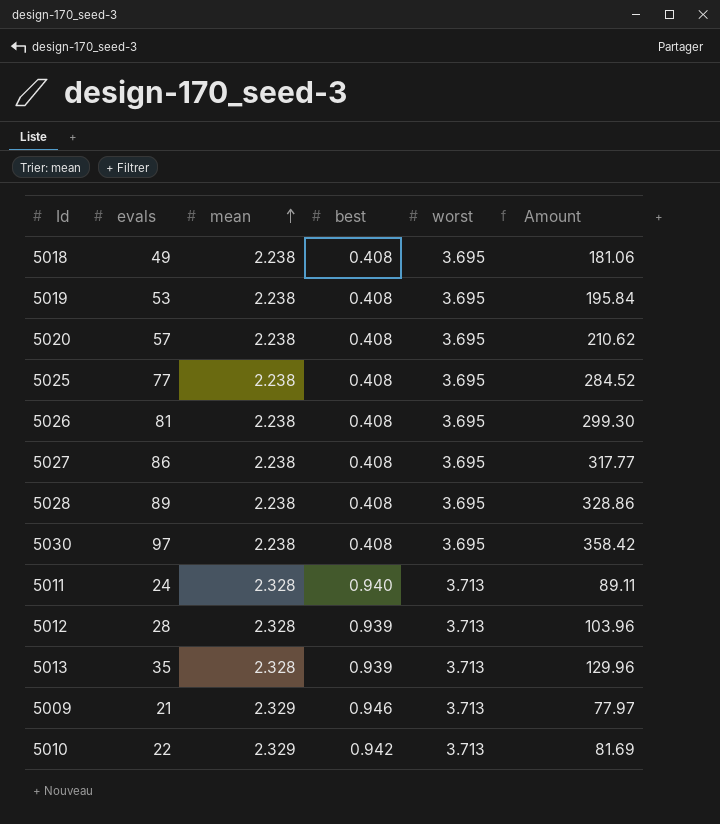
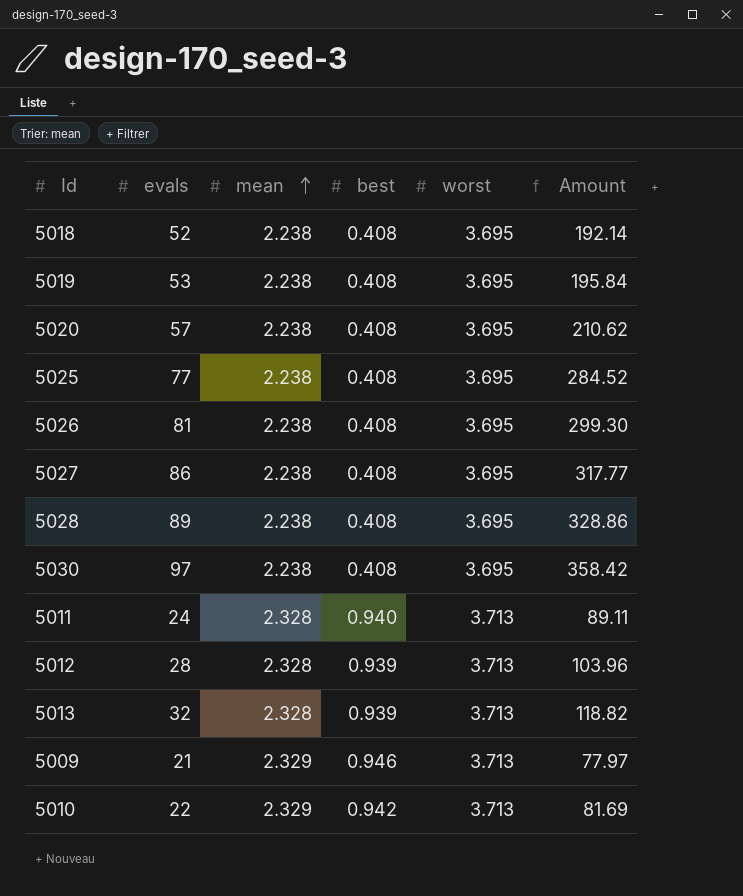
5018 | evals: 49 -> 52
5018 | Amount: 181.06 -> 192.14
5013 | evals: 35 -> 32
5013 | Amount: 129.96 -> 118.82

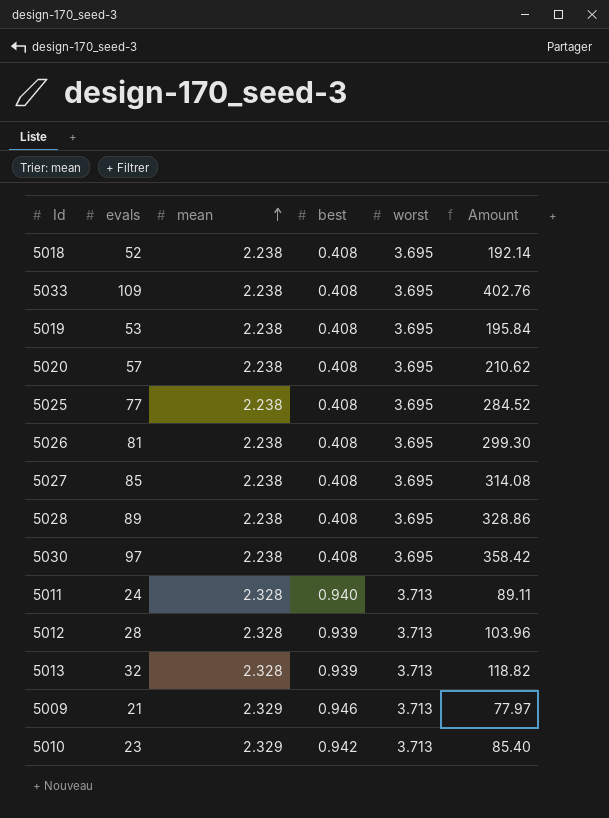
row 5033: none -> 109 | 2.238 | 0.408 | 3.695 | 402.76
5027 | evals: 86 -> 85
5027 | Amount: 317.77 -> 314.08
5010 | evals: 22 -> 23
5010 | Amount: 81.69 -> 85.40

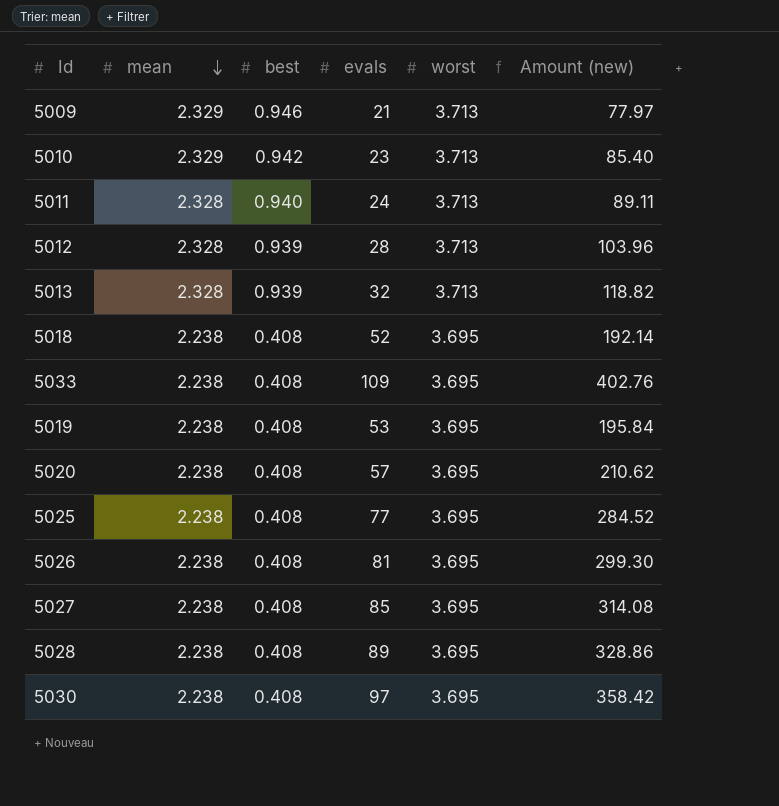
row order: mean ascending -> mean descending
column evals | position: 2 -> 4
column name: Amount -> Amount (new)

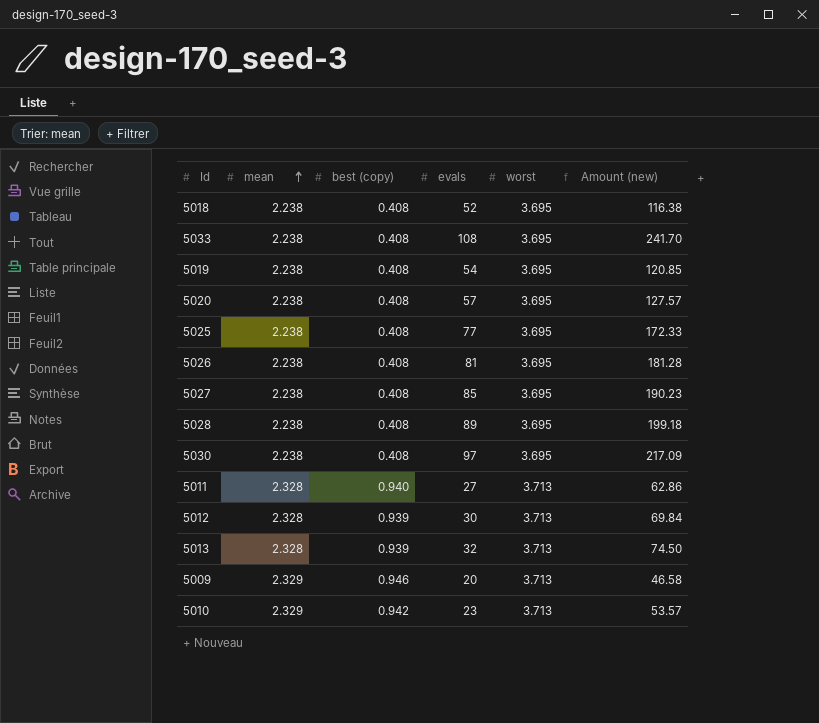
row order: mean descending -> mean ascending
column name: best -> best (copy)
column Amount (new) | formula: [evals] * [worst] -> [mean] * [evals]
5033 | evals: 109 -> 108
5019 | evals: 53 -> 54
5011 | evals: 24 -> 27
5012 | evals: 28 -> 30
5009 | evals: 21 -> 20

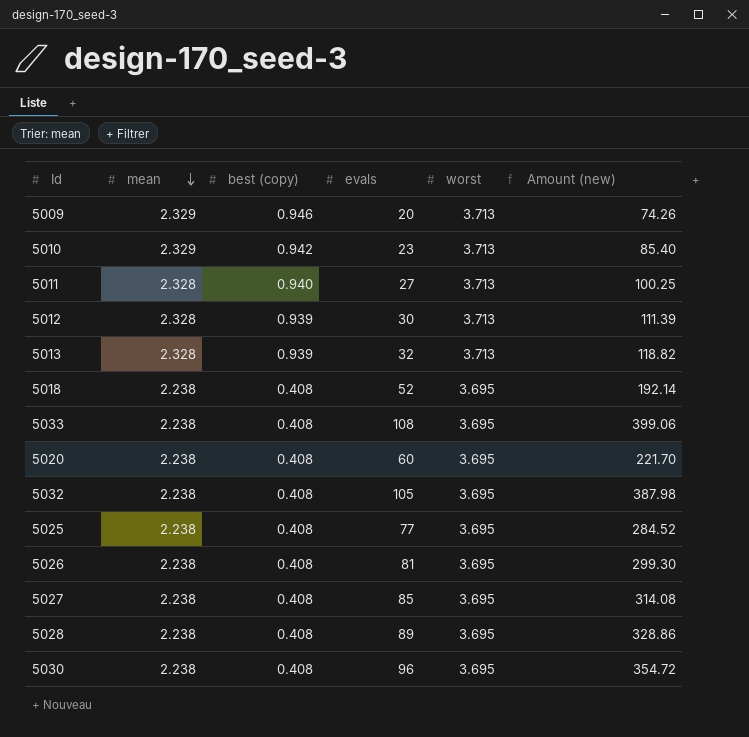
row order: mean ascending -> mean descending
column Amount (new) | formula: [mean] * [evals] -> [evals] * [worst]
row 5019: 2.238 | 0.408 | 54 | 3.695 | 120.85 -> none
5020 | evals: 57 -> 60
row 5032: none -> 2.238 | 0.408 | 105 | 3.695 | 387.98
5030 | evals: 97 -> 96

